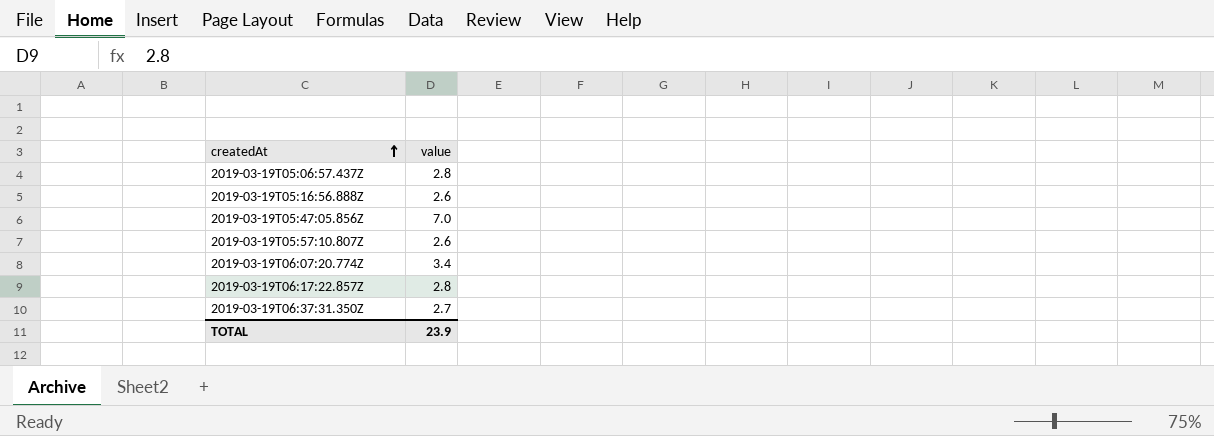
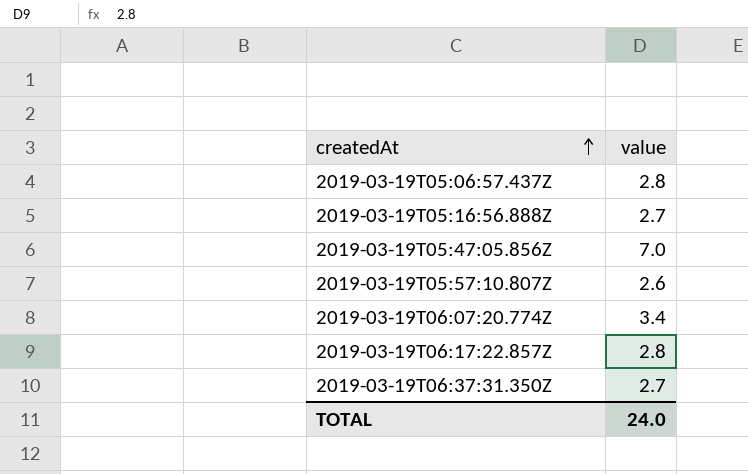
2019-03-19T05:16:56.888Z | value: 2.6 -> 2.7
TOTAL | value: 23.9 -> 24.0

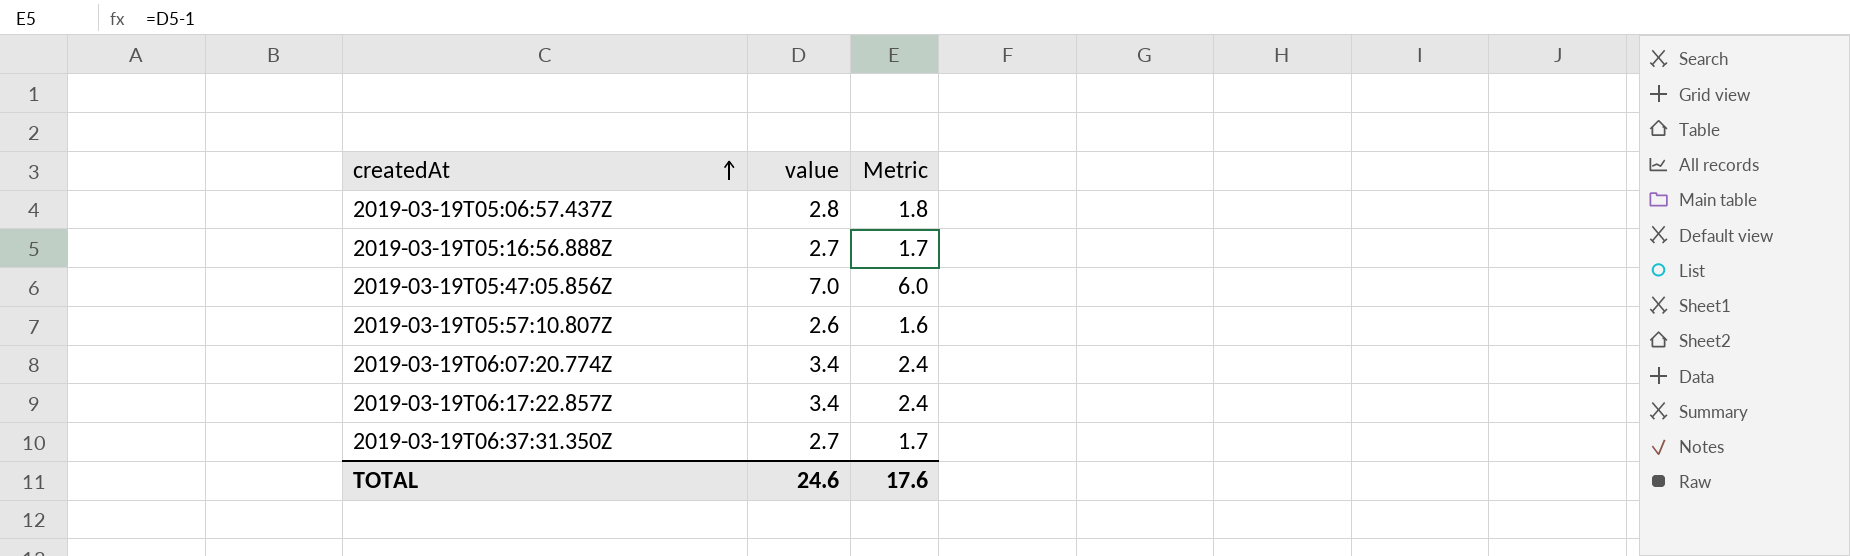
column Metric | formula: none -> [value] - 1
2019-03-19T06:17:22.857Z | value: 2.8 -> 3.4
TOTAL | value: 24.0 -> 24.6

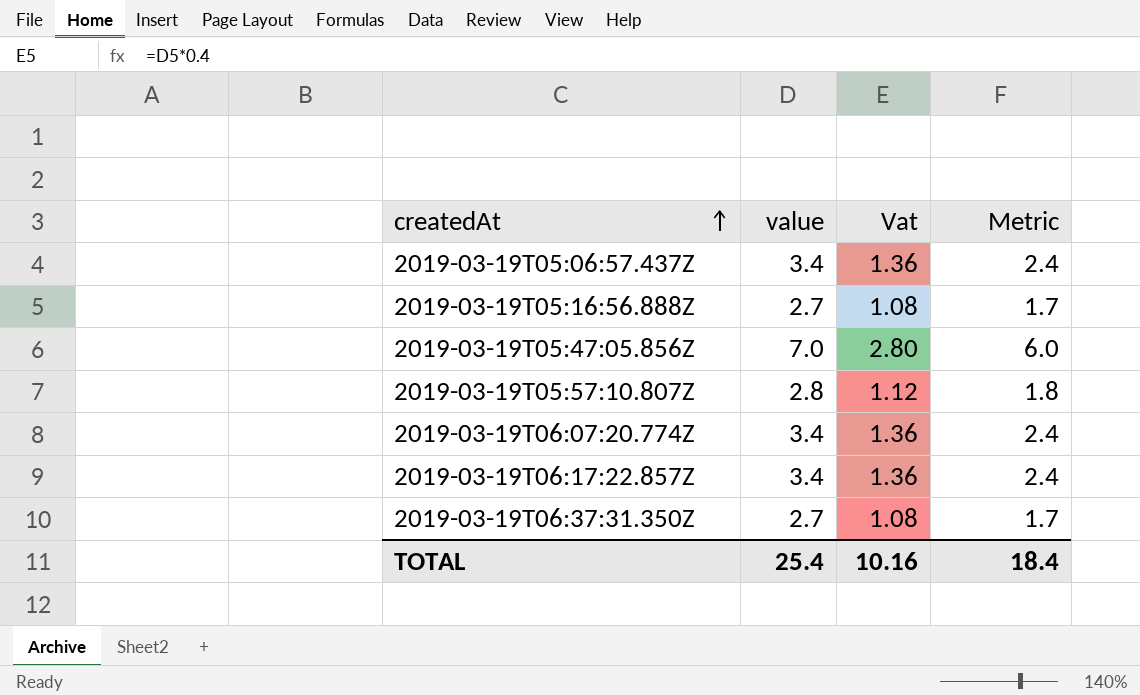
column Vat | formula: none -> [value] * 0.4
2019-03-19T05:06:57.437Z | value: 2.8 -> 3.4
2019-03-19T05:06:57.437Z | Metric: 1.8 -> 2.4
2019-03-19T05:57:10.807Z | value: 2.6 -> 2.8
2019-03-19T05:57:10.807Z | Metric: 1.6 -> 1.8
TOTAL | value: 24.6 -> 25.4
TOTAL | Metric: 17.6 -> 18.4

